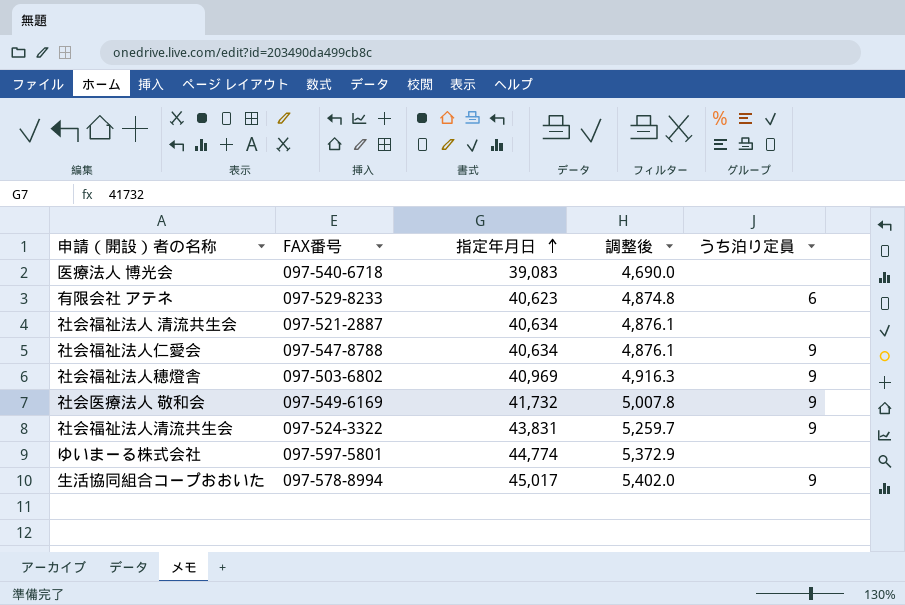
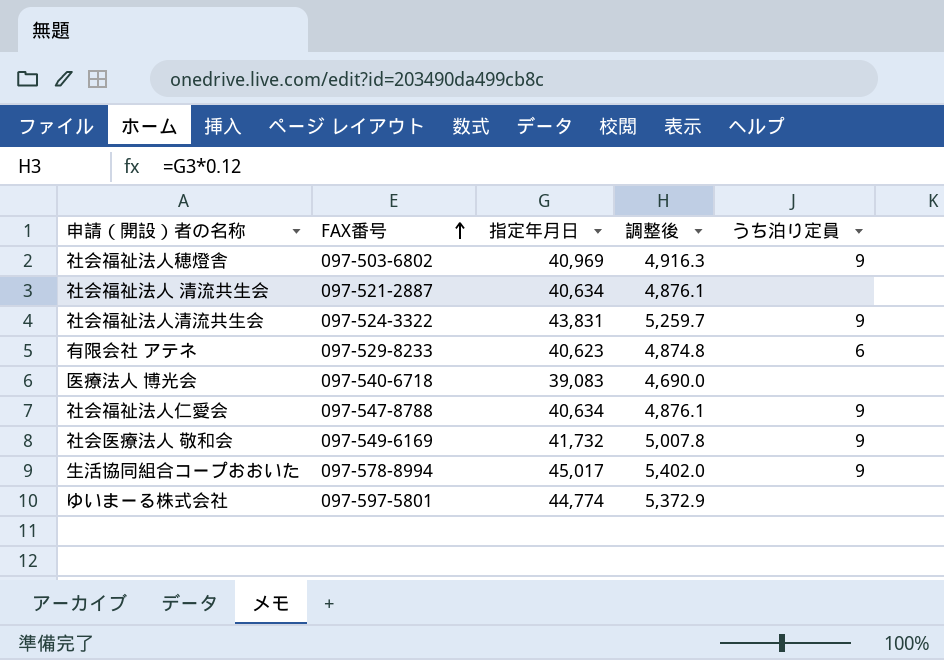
row order: 指定年月日 ascending -> FAX番号 ascending

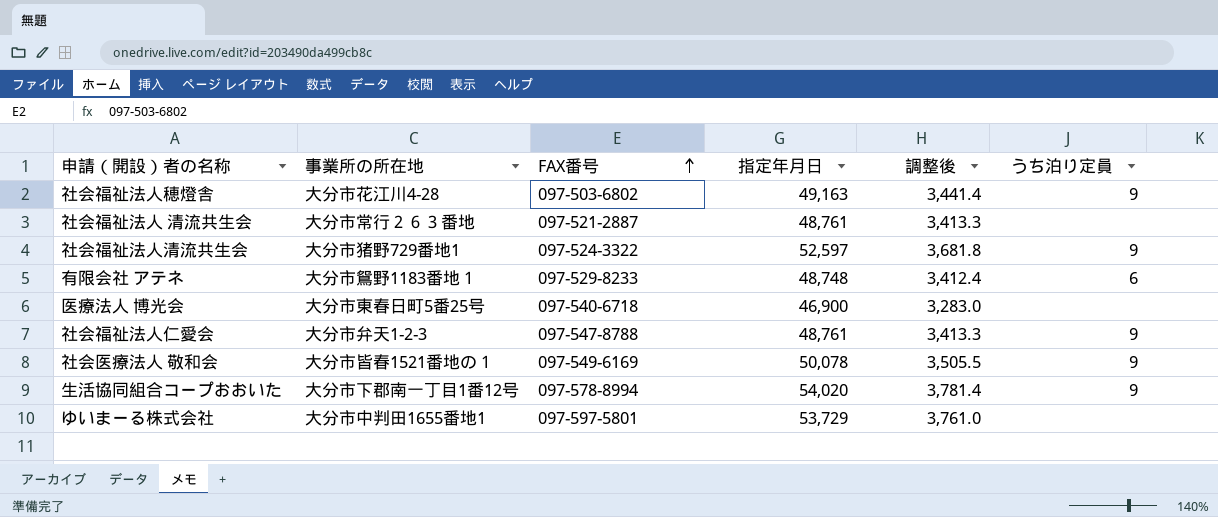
column 事業所の所在地 | position: none -> 2
column 調整後 | formula: [指定年月日] * 0.12 -> [指定年月日] * 0.07
社会福祉法人穂燈舎 | 指定年月日: 40,969 -> 49,163
社会福祉法人 清流共生会 | 指定年月日: 40,634 -> 48,761
社会福祉法人清流共生会 | 指定年月日: 43,831 -> 52,597
有限会社 アテネ | 指定年月日: 40,623 -> 48,748
医療法人 博光会 | 指定年月日: 39,083 -> 46,900
社会福祉法人仁愛会 | 指定年月日: 40,634 -> 48,761
社会医療法人 敬和会 | 指定年月日: 41,732 -> 50,078
生活協同組合コープおおいた | 指定年月日: 45,017 -> 54,020
ゆいまーる株式会社 | 指定年月日: 44,774 -> 53,729

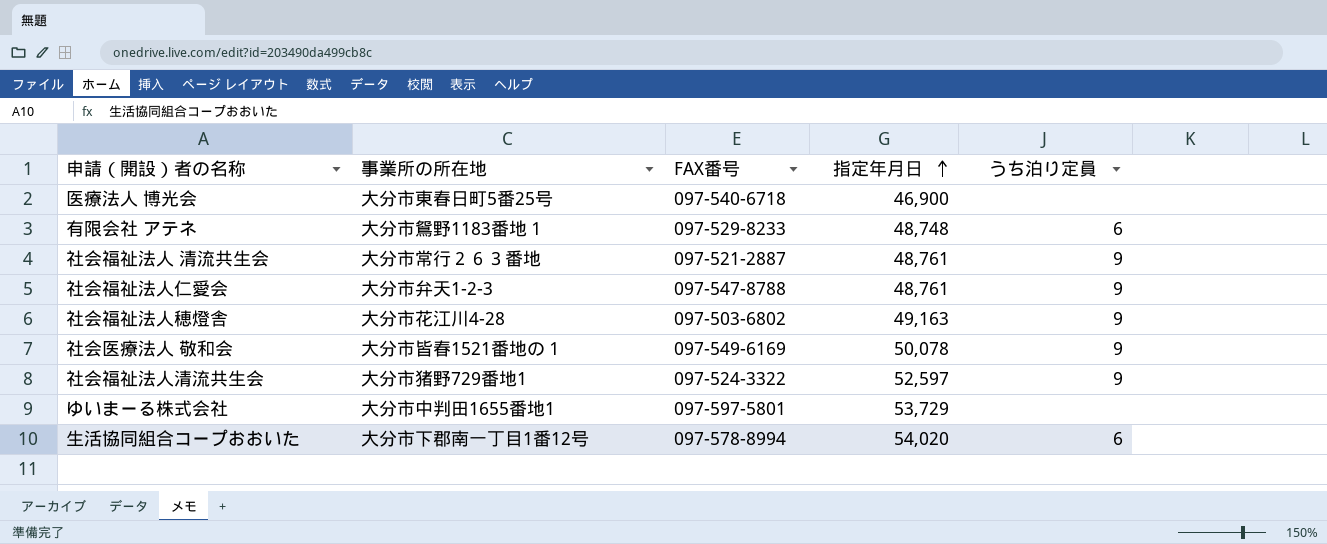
row order: FAX番号 ascending -> 指定年月日 ascending
column 調整後 | formula: [指定年月日] * 0.07 -> none
社会福祉法人 清流共生会 | うち泊り定員: none -> 9
生活協同組合コープおおいた | うち泊り定員: 9 -> 6

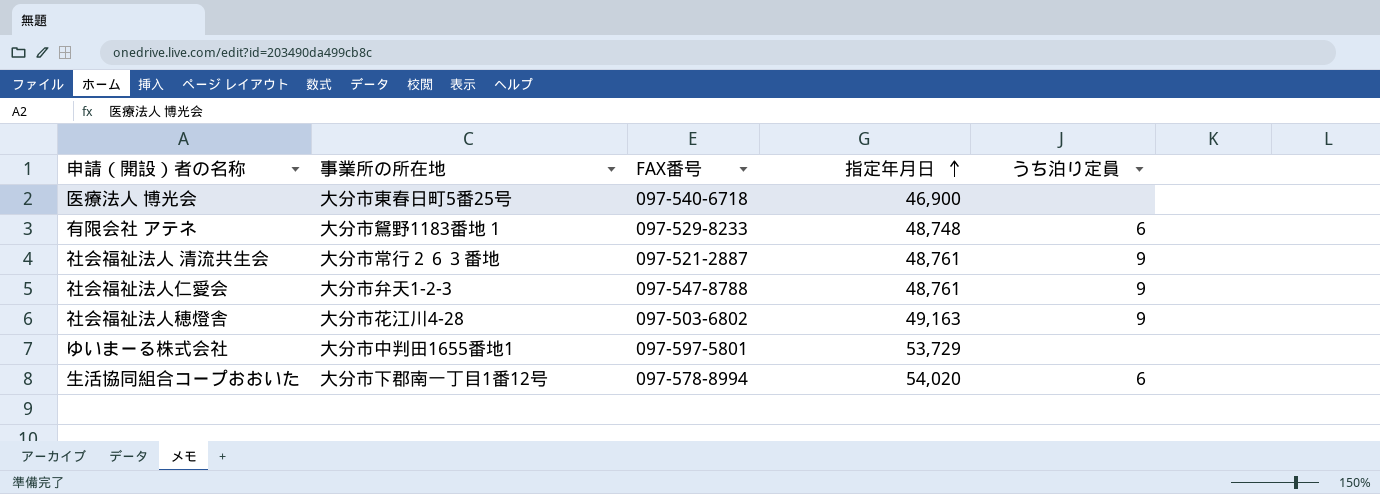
row 社会医療法人 敬和会: 大分市皆春1521番地の１ | 097-549-6169 | 50,078 | 9 -> none
row 社会福祉法人清流共生会: 大分市猪野729番地1 | 097-524-3322 | 52,597 | 9 -> none

